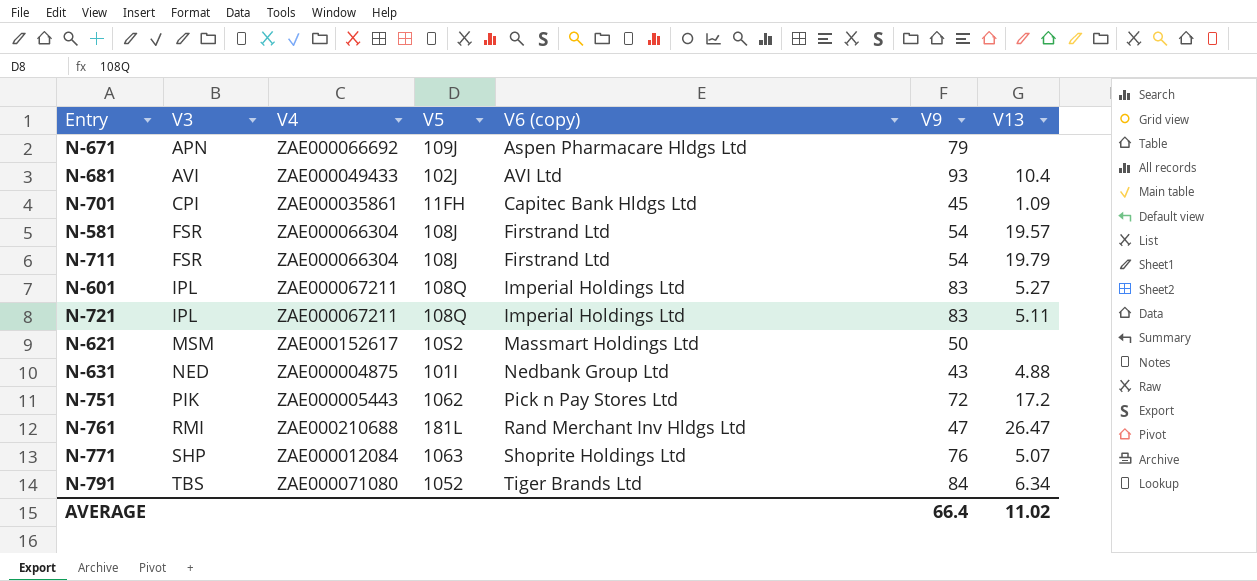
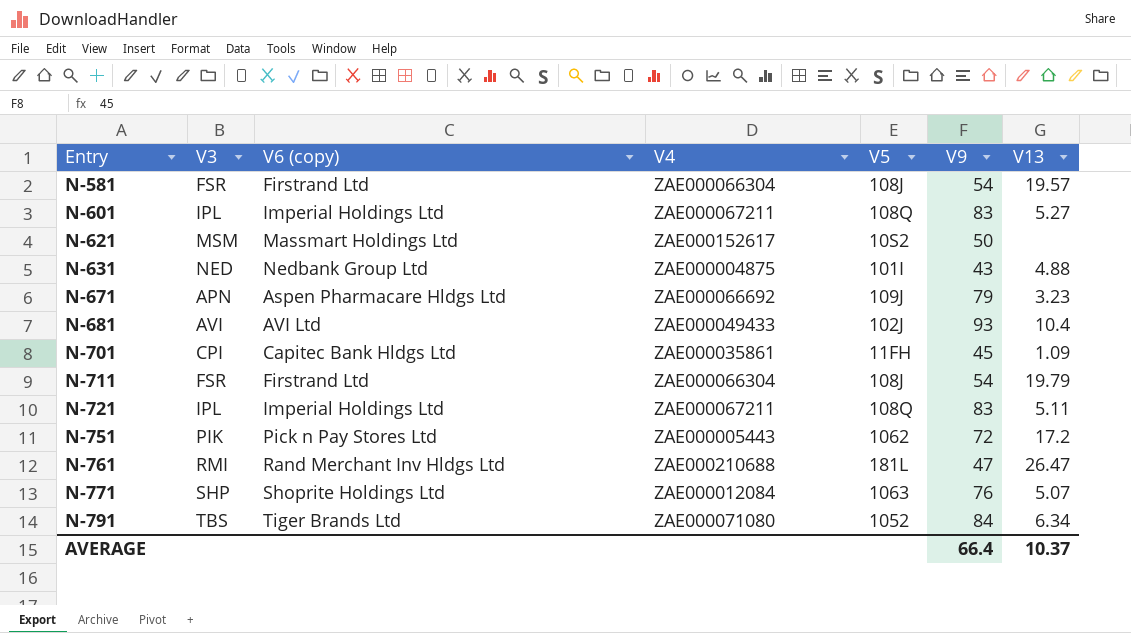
row order: V3 ascending -> Entry ascending
column V6 (copy) | position: 5 -> 3
N-671 | V13: none -> 3.23
AVERAGE | V13: 11.02 -> 10.37

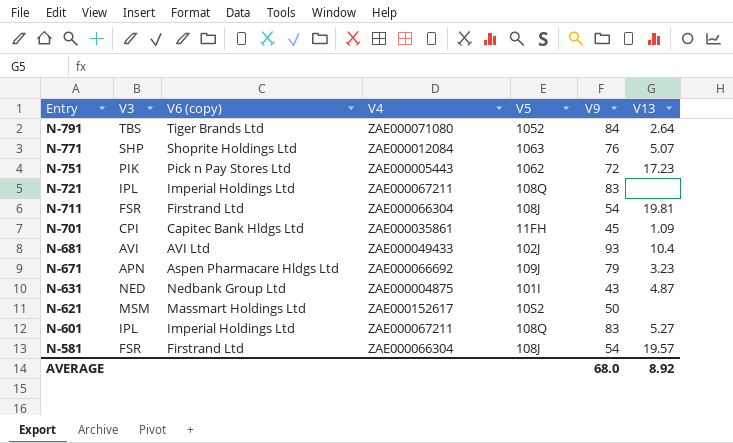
row order: Entry ascending -> Entry descending
row N-761: RMI | Rand Merchant Inv Hldgs Ltd | ZAE000210688 | 181L | 47 | 26.47 -> none
N-791 | V13: 6.34 -> 2.64
N-751 | V13: 17.2 -> 17.23
N-721 | V13: 5.11 -> none
N-711 | V13: 19.79 -> 19.81
N-631 | V13: 4.88 -> 4.87
AVERAGE | V9: 66.4 -> 68.0
AVERAGE | V13: 10.37 -> 8.92

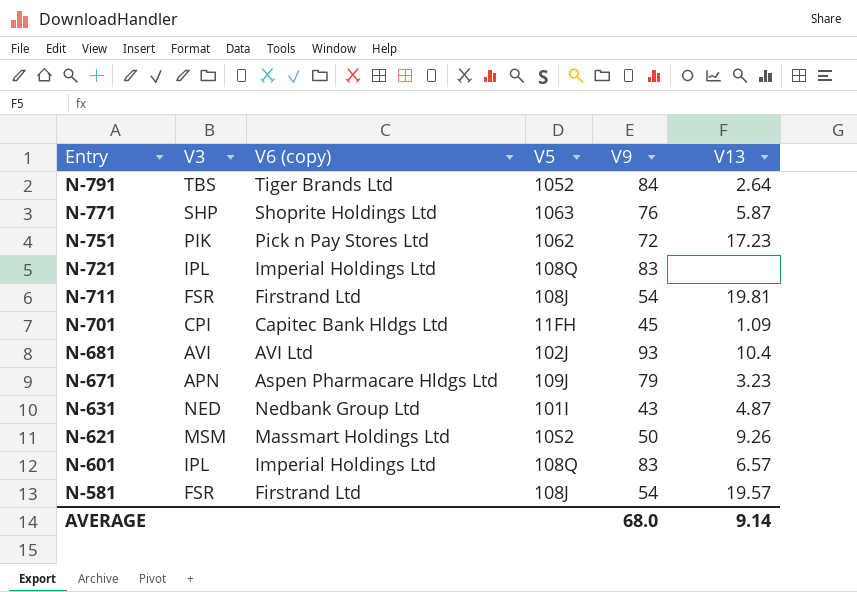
column V4 | position: 4 -> none
N-771 | V13: 5.07 -> 5.87
N-621 | V13: none -> 9.26
N-601 | V13: 5.27 -> 6.57
AVERAGE | V13: 8.92 -> 9.14

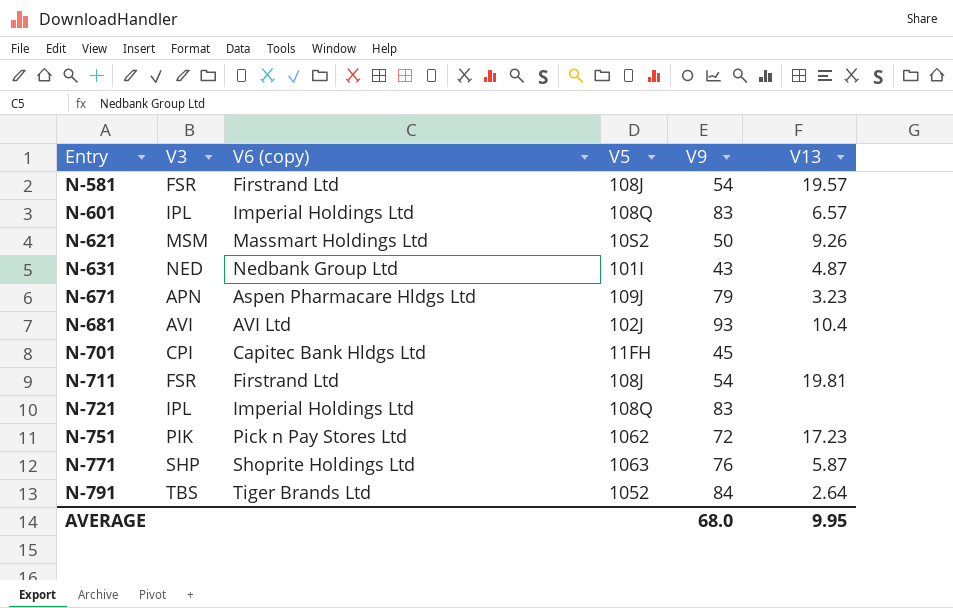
row order: Entry descending -> Entry ascending
N-701 | V13: 1.09 -> none
AVERAGE | V13: 9.14 -> 9.95

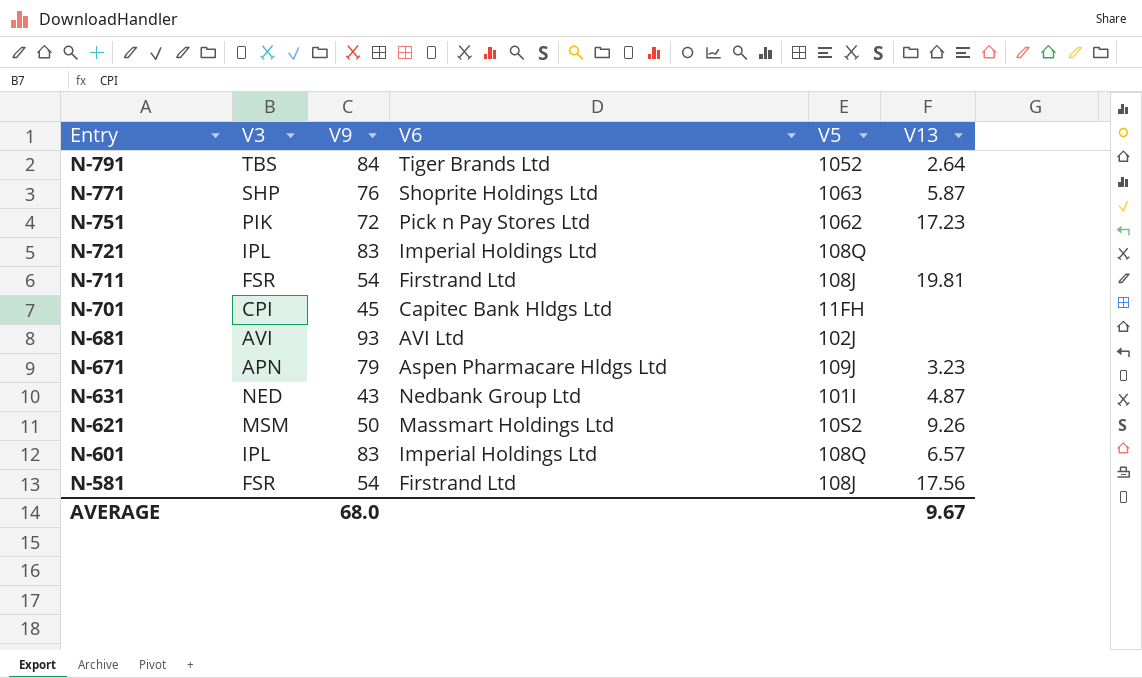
row order: Entry ascending -> Entry descending
column V9 | position: 5 -> 3
column name: V6 (copy) -> V6
N-681 | V13: 10.4 -> none
N-581 | V13: 19.57 -> 17.56
AVERAGE | V13: 9.95 -> 9.67

